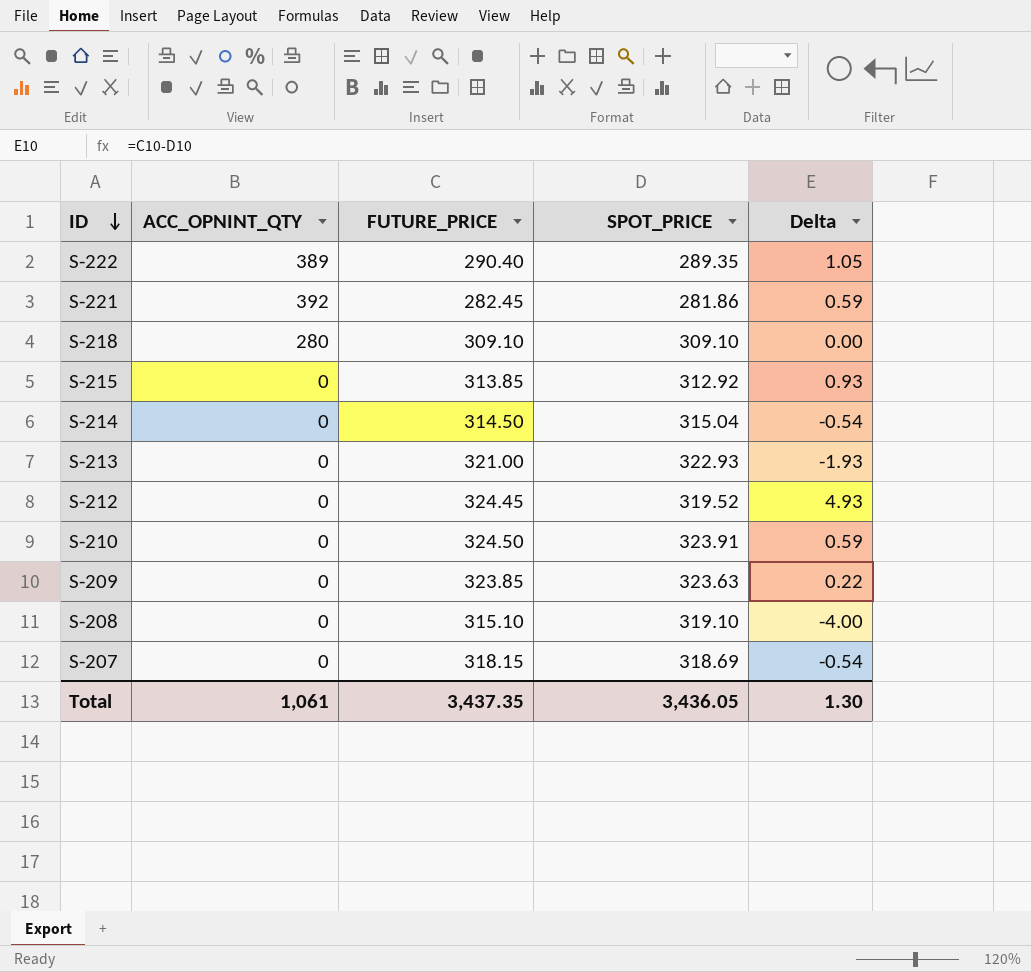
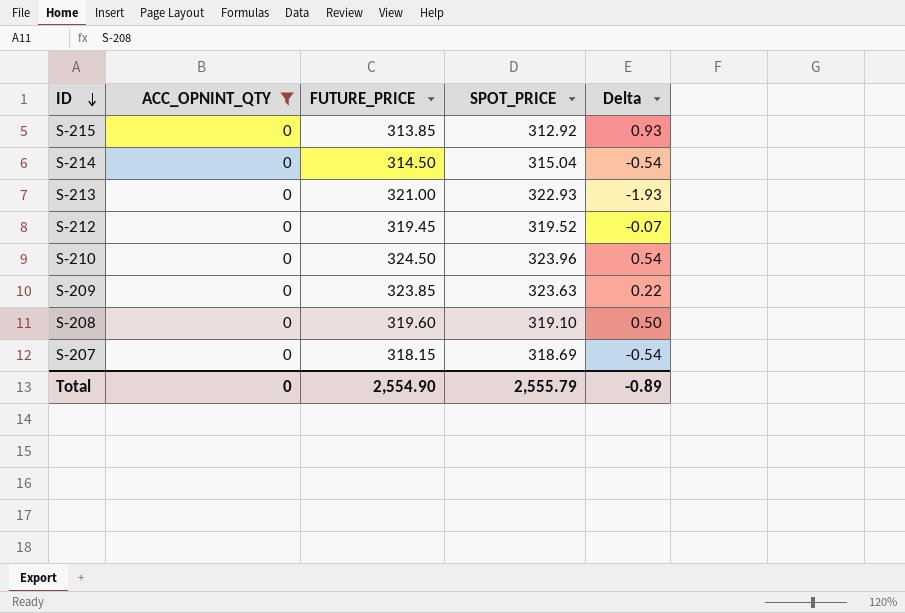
filter: none -> ACC_OPNINT_QTY = 0
S-212 | FUTURE_PRICE: 324.45 -> 319.45
S-212 | Delta: 4.93 -> -0.07
S-210 | SPOT_PRICE: 323.91 -> 323.96
S-210 | Delta: 0.59 -> 0.54
S-208 | FUTURE_PRICE: 315.10 -> 319.60
S-208 | Delta: -4.00 -> 0.50
Total | ACC_OPNINT_QTY: 1,061 -> 0
Total | FUTURE_PRICE: 3,437.35 -> 2,554.90
Total | SPOT_PRICE: 3,436.05 -> 2,555.79
Total | Delta: 1.30 -> -0.89

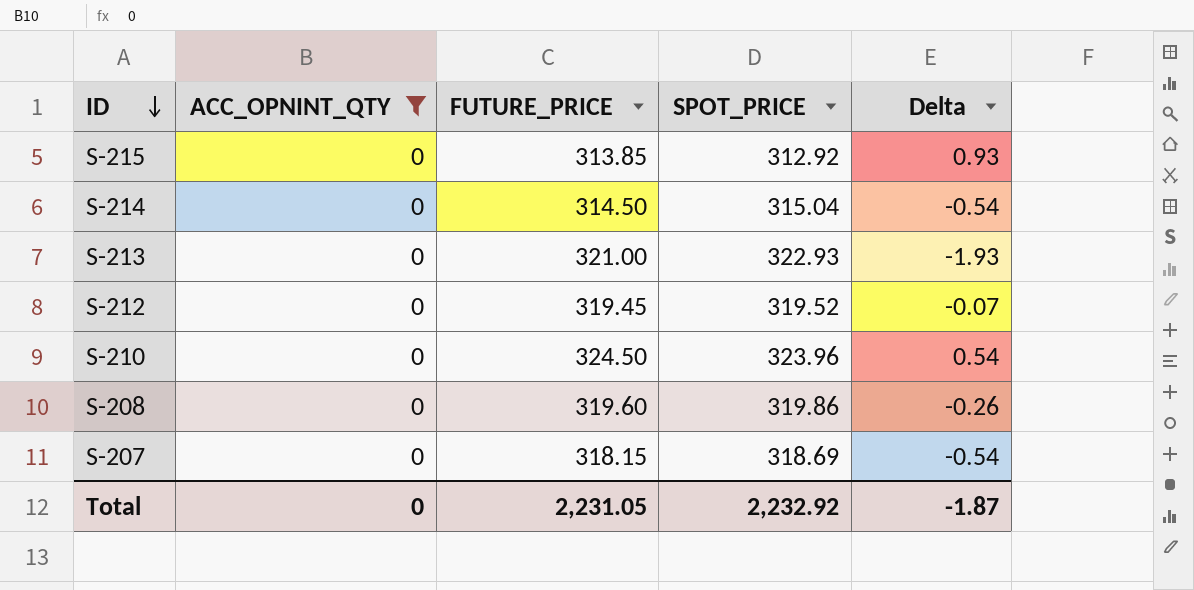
row S-209: 0 | 323.85 | 323.63 | 0.22 -> none
S-208 | SPOT_PRICE: 319.10 -> 319.86
S-208 | Delta: 0.50 -> -0.26
Total | FUTURE_PRICE: 2,554.90 -> 2,231.05
Total | SPOT_PRICE: 2,555.79 -> 2,232.92
Total | Delta: -0.89 -> -1.87

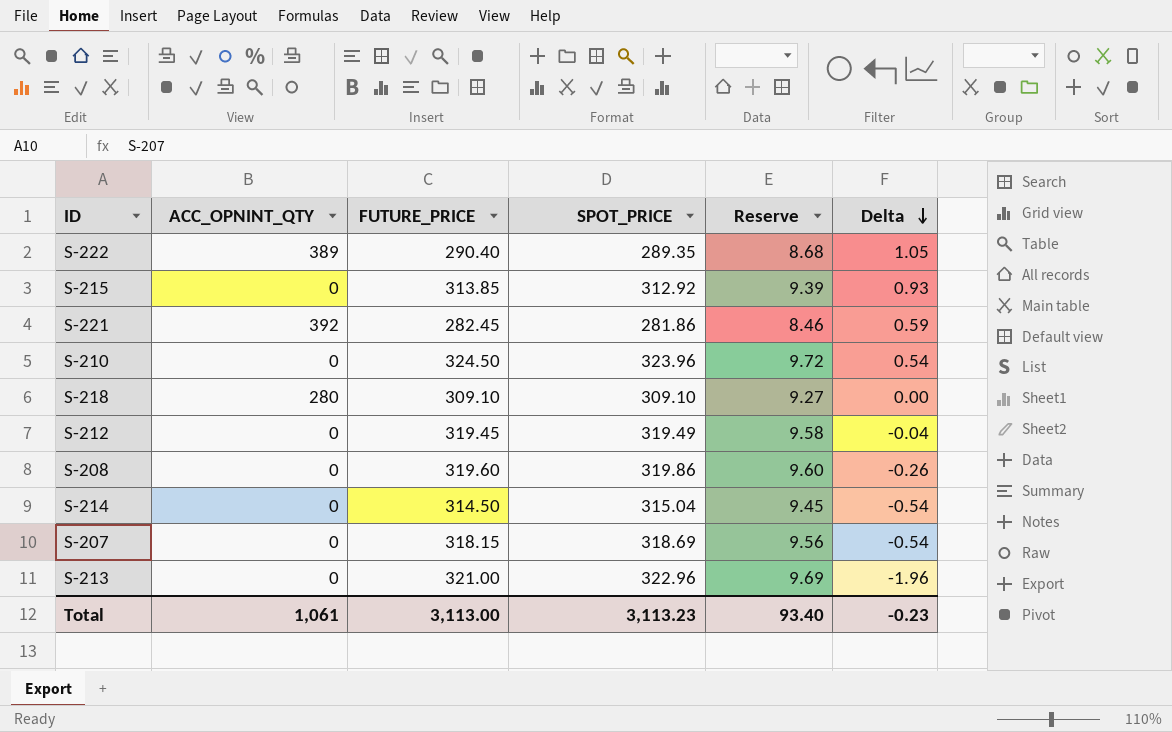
filter: ACC_OPNINT_QTY = 0 -> none
row order: ID descending -> Delta descending
column Reserve | formula: none -> [SPOT_PRICE] * 0.03
S-212 | SPOT_PRICE: 319.52 -> 319.49
S-212 | Delta: -0.07 -> -0.04
S-213 | SPOT_PRICE: 322.93 -> 322.96
S-213 | Delta: -1.93 -> -1.96
Total | ACC_OPNINT_QTY: 0 -> 1,061
Total | FUTURE_PRICE: 2,231.05 -> 3,113.00
Total | SPOT_PRICE: 2,232.92 -> 3,113.23
Total | Delta: -1.87 -> -0.23

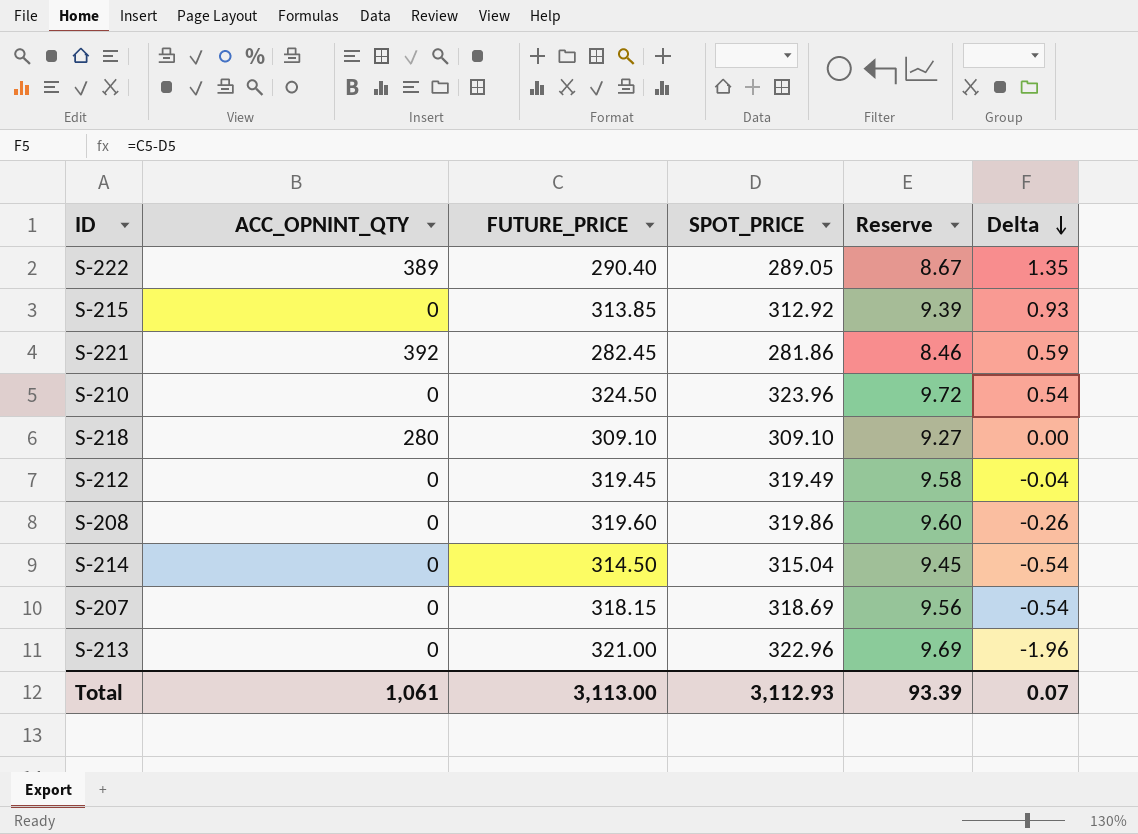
S-222 | SPOT_PRICE: 289.35 -> 289.05
S-222 | Reserve: 8.68 -> 8.67
S-222 | Delta: 1.05 -> 1.35
Total | SPOT_PRICE: 3,113.23 -> 3,112.93
Total | Reserve: 93.40 -> 93.39
Total | Delta: -0.23 -> 0.07

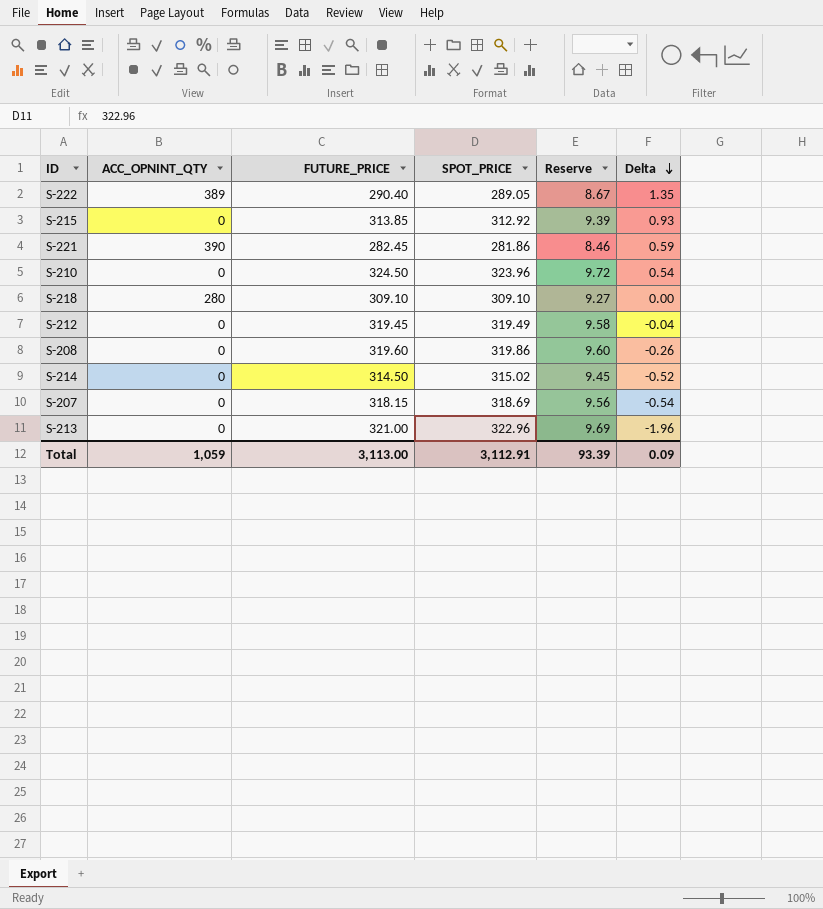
S-221 | ACC_OPNINT_QTY: 392 -> 390
S-214 | SPOT_PRICE: 315.04 -> 315.02
S-214 | Delta: -0.54 -> -0.52
Total | ACC_OPNINT_QTY: 1,061 -> 1,059
Total | SPOT_PRICE: 3,112.93 -> 3,112.91
Total | Delta: 0.07 -> 0.09

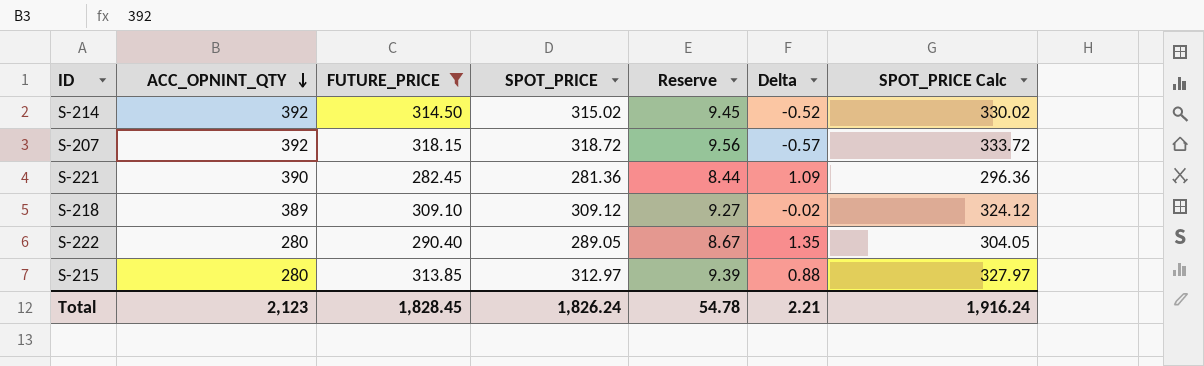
filter: none -> FUTURE_PRICE <= 318.15
row order: Delta descending -> ACC_OPNINT_QTY descending
column SPOT_PRICE Calc | formula: none -> [SPOT_PRICE] + 15
S-214 | ACC_OPNINT_QTY: 0 -> 392
S-207 | ACC_OPNINT_QTY: 0 -> 392
S-207 | SPOT_PRICE: 318.69 -> 318.72
S-207 | Delta: -0.54 -> -0.57
S-221 | SPOT_PRICE: 281.86 -> 281.36
S-221 | Reserve: 8.46 -> 8.44
S-221 | Delta: 0.59 -> 1.09
S-218 | ACC_OPNINT_QTY: 280 -> 389
S-218 | SPOT_PRICE: 309.10 -> 309.12
S-218 | Delta: 0.00 -> -0.02
S-222 | ACC_OPNINT_QTY: 389 -> 280
S-215 | ACC_OPNINT_QTY: 0 -> 280
S-215 | SPOT_PRICE: 312.92 -> 312.97
S-215 | Delta: 0.93 -> 0.88
Total | ACC_OPNINT_QTY: 1,059 -> 2,123
Total | FUTURE_PRICE: 3,113.00 -> 1,828.45
Total | SPOT_PRICE: 3,112.91 -> 1,826.24
Total | Reserve: 93.39 -> 54.78
Total | Delta: 0.09 -> 2.21

